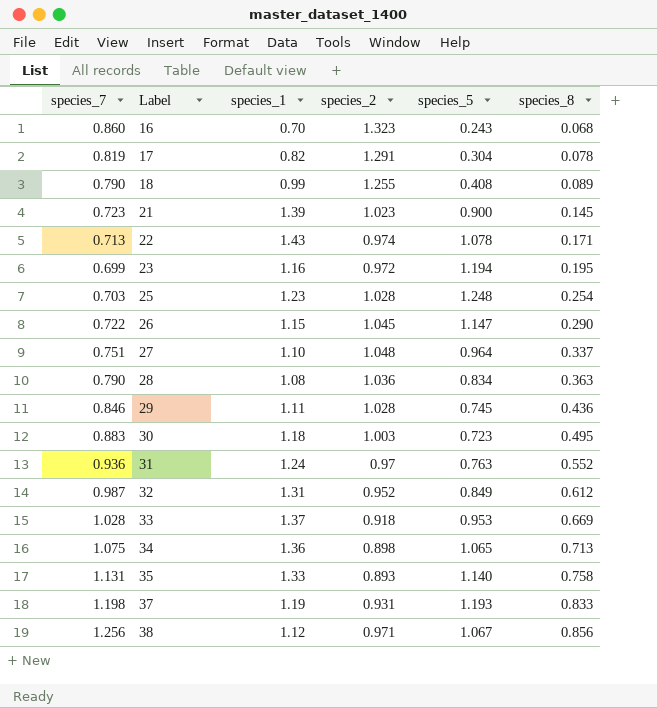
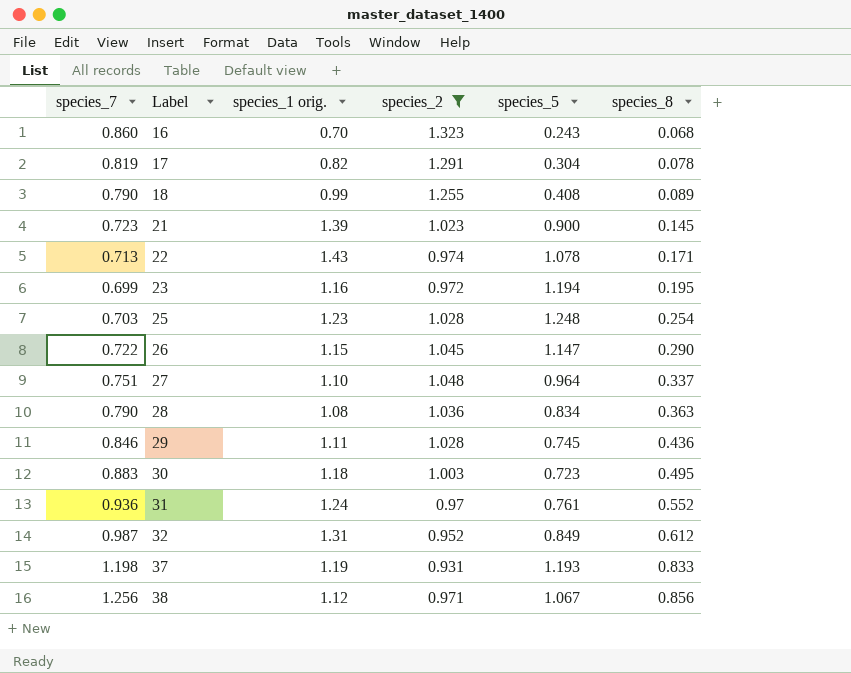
filter: none -> species_2 >= 0.931
column name: species_1 -> species_1 orig.
31 | species_5: 0.763 -> 0.761

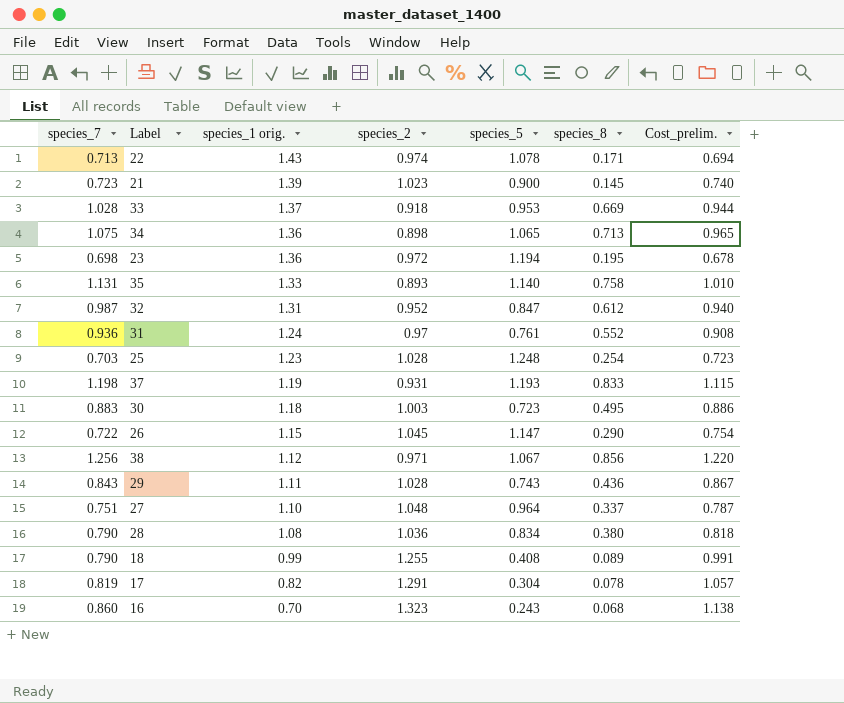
filter: species_2 >= 0.931 -> none
row order: Label ascending -> species_1 orig. descending
column Cost_prelim. | formula: none -> [species_7] * [species_2]
23 | species_7: 0.699 -> 0.698
23 | species_1 orig.: 1.16 -> 1.36
32 | species_5: 0.849 -> 0.847
29 | species_7: 0.846 -> 0.843
29 | species_5: 0.745 -> 0.743
28 | species_8: 0.363 -> 0.380

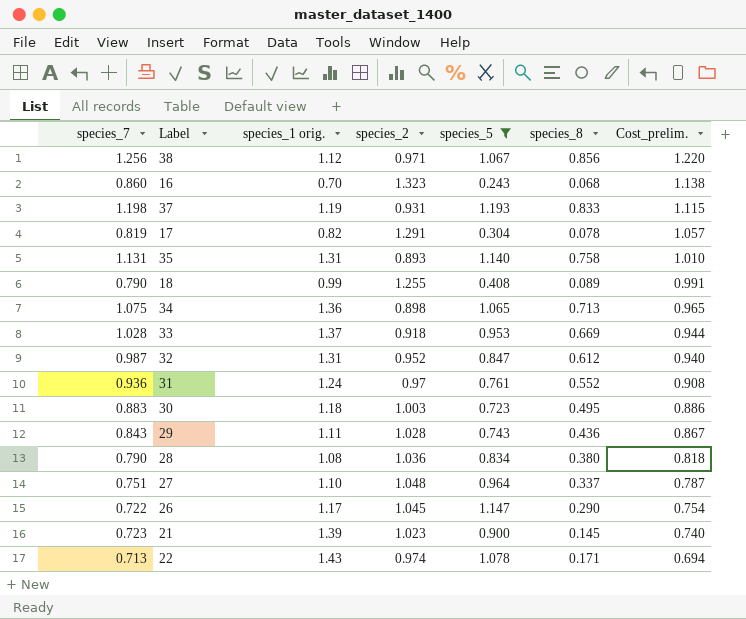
filter: none -> species_5 <= 1.193
row order: species_1 orig. descending -> Cost_prelim. descending
35 | species_1 orig.: 1.33 -> 1.31
26 | species_1 orig.: 1.15 -> 1.17

